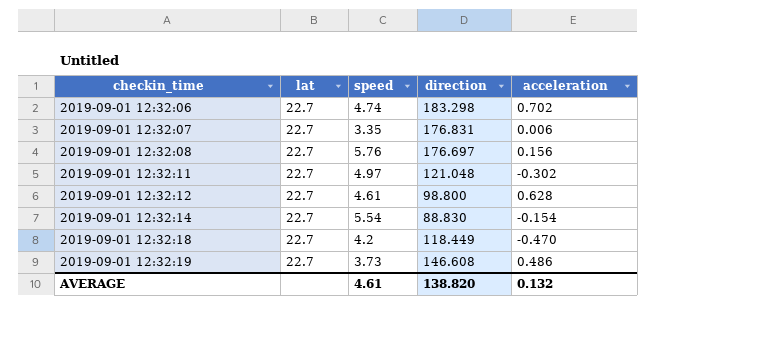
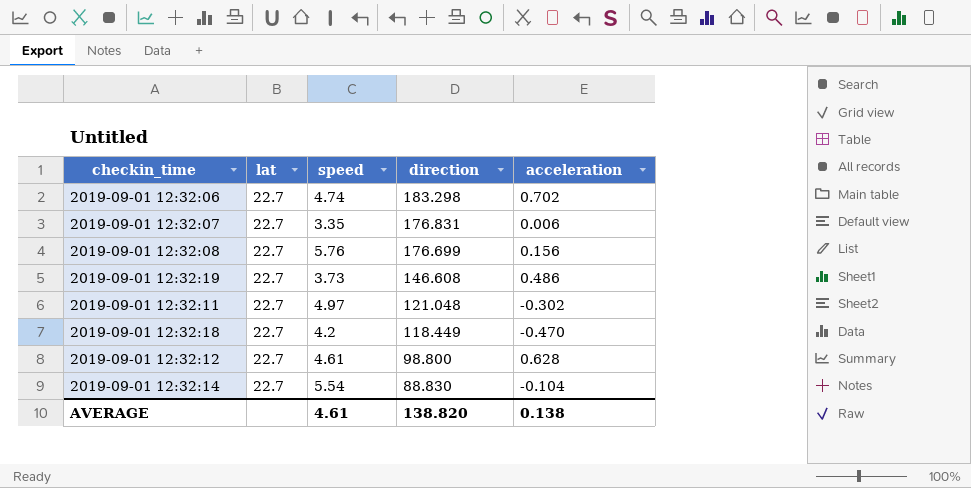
row order: checkin_time ascending -> direction descending
2019-09-01 12:32:08 | direction: 176.697 -> 176.699
2019-09-01 12:32:14 | acceleration: -0.154 -> -0.104
AVERAGE | acceleration: 0.132 -> 0.138

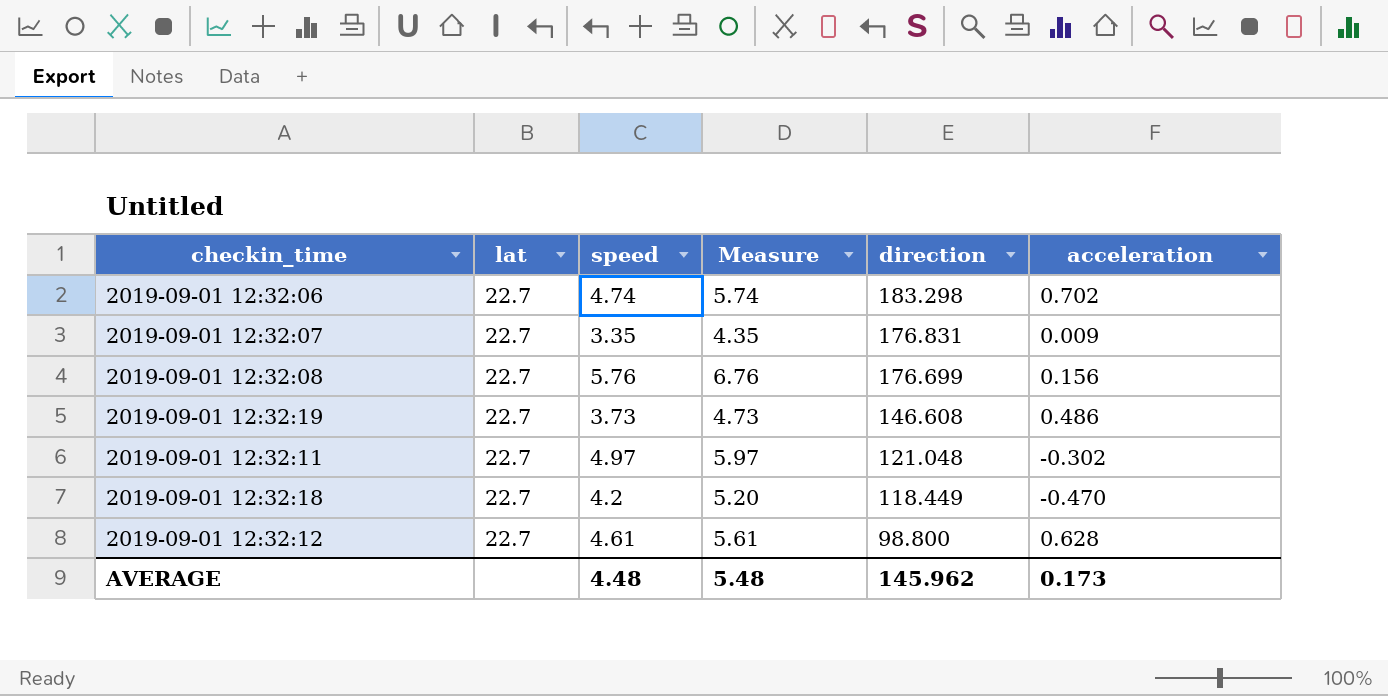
column Measure | formula: none -> [speed] + 1
row 2019-09-01 12:32:14: 22.7 | 5.54 | 88.830 | -0.104 -> none
2019-09-01 12:32:07 | acceleration: 0.006 -> 0.009
AVERAGE | speed: 4.61 -> 4.48
AVERAGE | direction: 138.820 -> 145.962
AVERAGE | acceleration: 0.138 -> 0.173

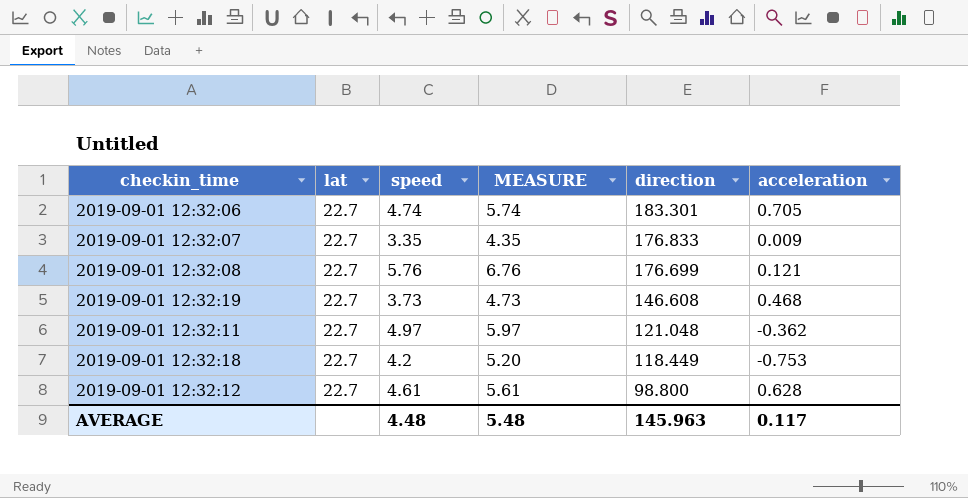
column name: Measure -> MEASURE
2019-09-01 12:32:06 | direction: 183.298 -> 183.301
2019-09-01 12:32:06 | acceleration: 0.702 -> 0.705
2019-09-01 12:32:07 | direction: 176.831 -> 176.833
2019-09-01 12:32:08 | acceleration: 0.156 -> 0.121
2019-09-01 12:32:19 | acceleration: 0.486 -> 0.468
2019-09-01 12:32:11 | acceleration: -0.302 -> -0.362
2019-09-01 12:32:18 | acceleration: -0.470 -> -0.753
AVERAGE | direction: 145.962 -> 145.963
AVERAGE | acceleration: 0.173 -> 0.117

